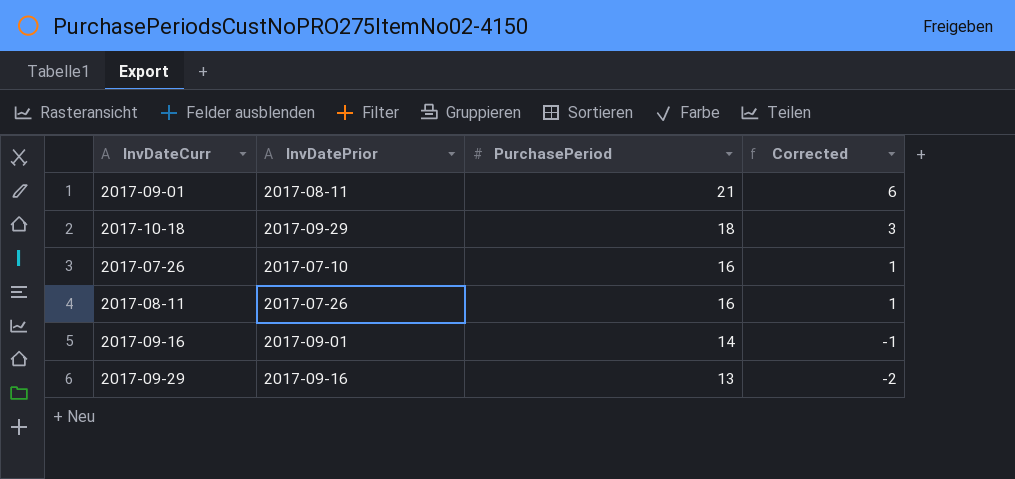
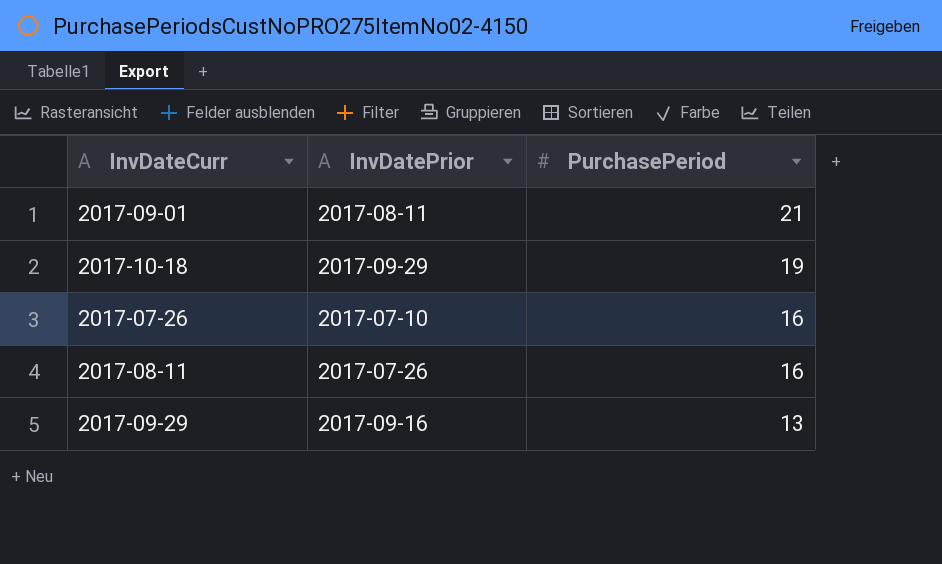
column Corrected | formula: [PurchasePeriod] - 15 -> none
row 2017-09-16: 2017-09-01 | 14 | -1 -> none
2017-10-18 | PurchasePeriod: 18 -> 19

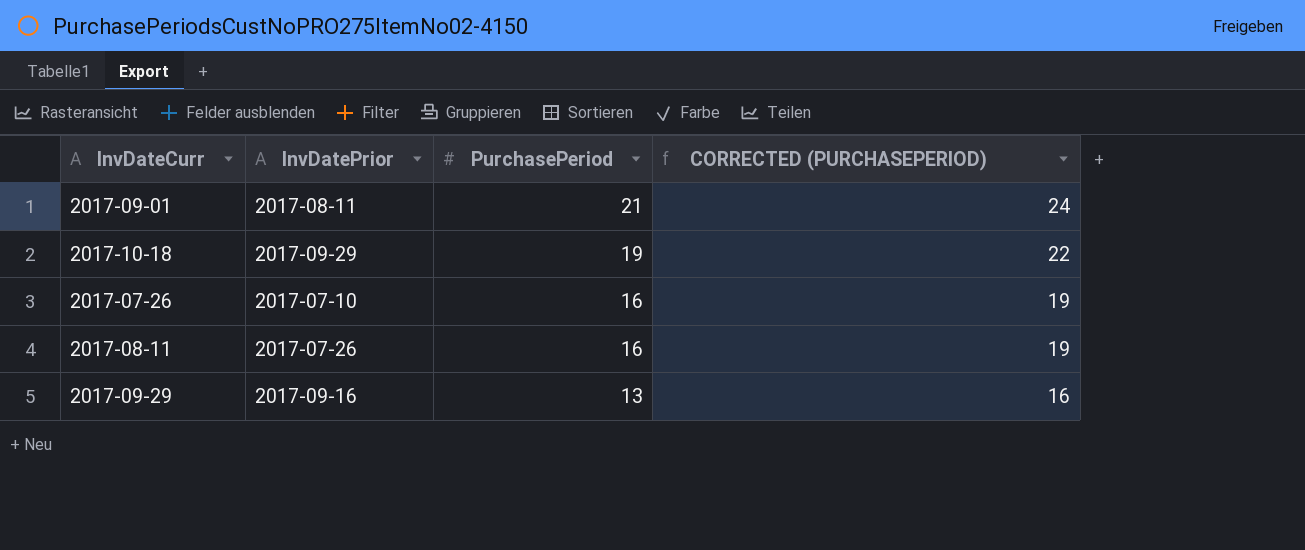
column CORRECTED (PURCHASEPERIOD) | formula: none -> [PurchasePeriod] + 3

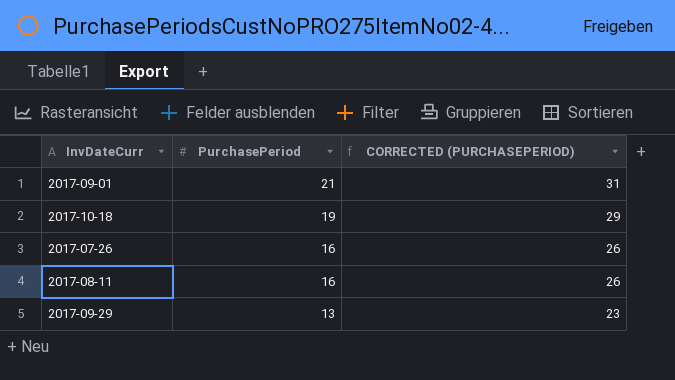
column InvDatePrior | position: 2 -> none
column CORRECTED (PURCHASEPERIOD) | formula: [PurchasePeriod] + 3 -> [PurchasePeriod] + 10

